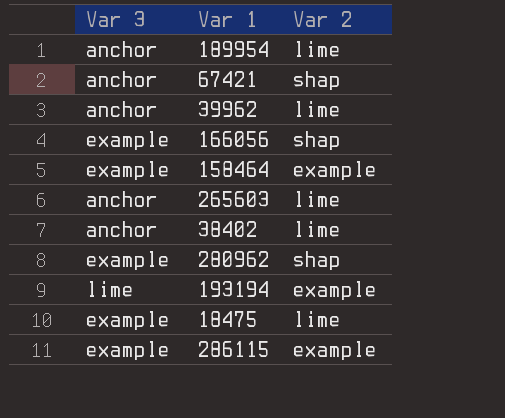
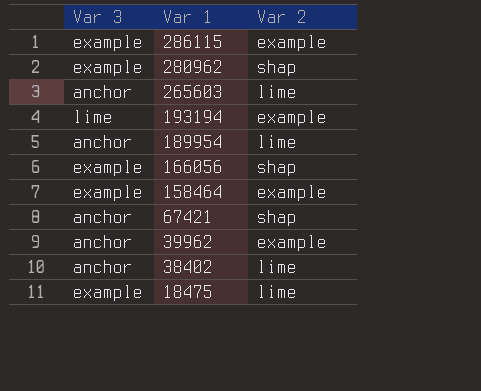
row order: none -> Var 1 descending
39962 | Var 2: lime -> example

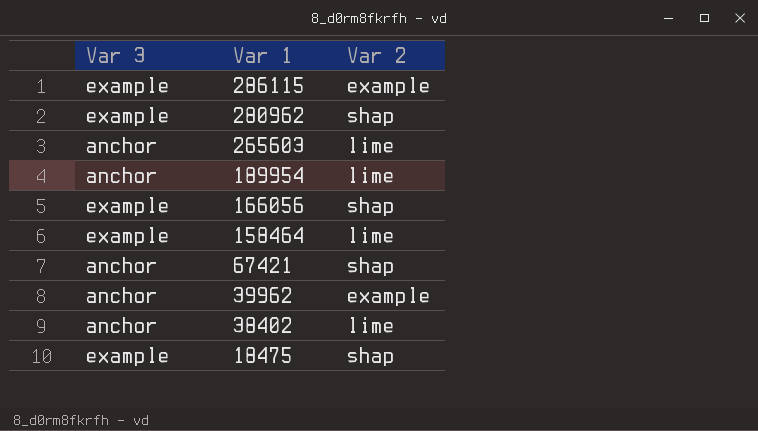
row 193194: lime | example -> none
158464 | Var 2: example -> lime
18475 | Var 2: lime -> shap

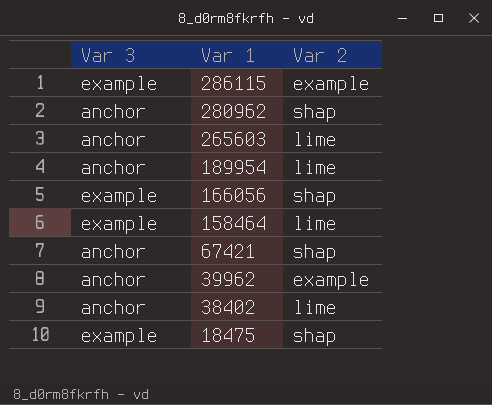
280962 | Var 3: example -> anchor

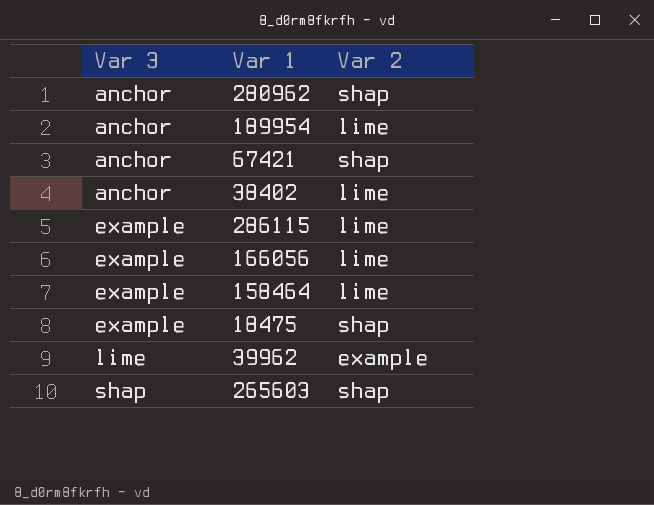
row order: Var 1 descending -> Var 3 ascending
286115 | Var 2: example -> lime
166056 | Var 2: shap -> lime
39962 | Var 3: anchor -> lime
265603 | Var 3: anchor -> shap
265603 | Var 2: lime -> shap

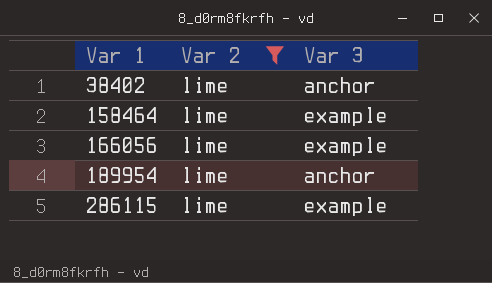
filter: none -> Var 2 = lime
row order: Var 3 ascending -> Var 1 ascending
column Var 3 | position: 1 -> 3

